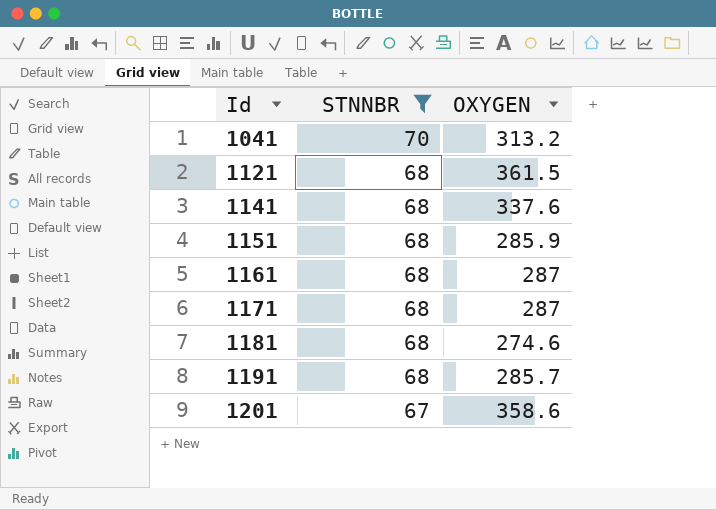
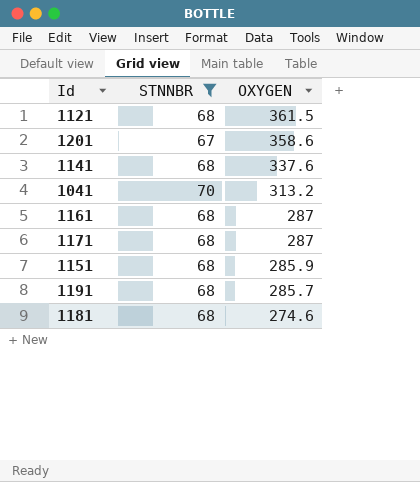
row order: Id ascending -> OXYGEN descending

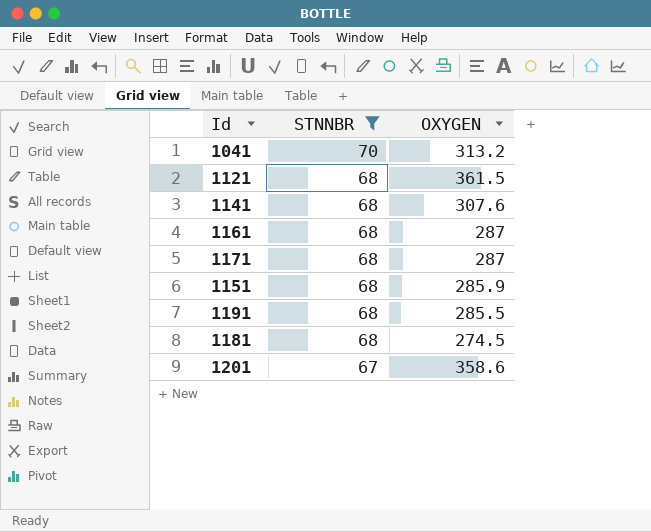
row order: OXYGEN descending -> STNNBR descending
1141 | OXYGEN: 337.6 -> 307.6
1191 | OXYGEN: 285.7 -> 285.5
1181 | OXYGEN: 274.6 -> 274.5

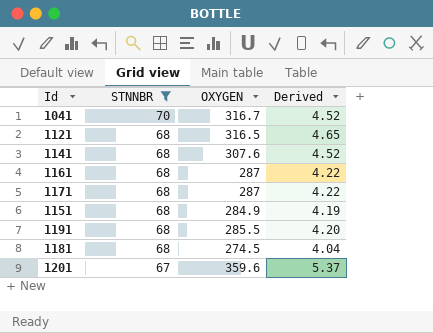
column Derived | formula: none -> [OXYGEN] / [STNNBR]
1041 | OXYGEN: 313.2 -> 316.7
1121 | OXYGEN: 361.5 -> 316.5
1151 | OXYGEN: 285.9 -> 284.9
1201 | OXYGEN: 358.6 -> 359.6

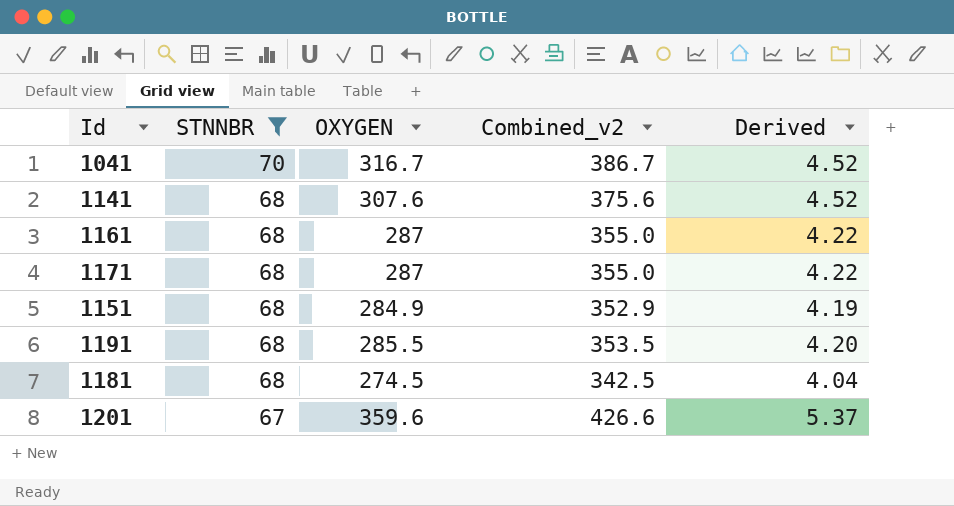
column Combined_v2 | formula: none -> [STNNBR] + [OXYGEN]
row 1121: 68 | 316.5 | 4.65 -> none

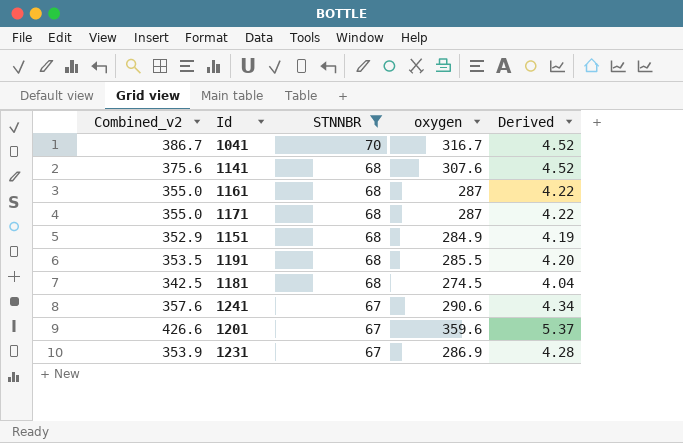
column Combined_v2 | position: 4 -> 1
column name: OXYGEN -> oxygen
row 1241: none -> 357.6 | 67 | 290.6 | 4.34
row 1231: none -> 353.9 | 67 | 286.9 | 4.28

